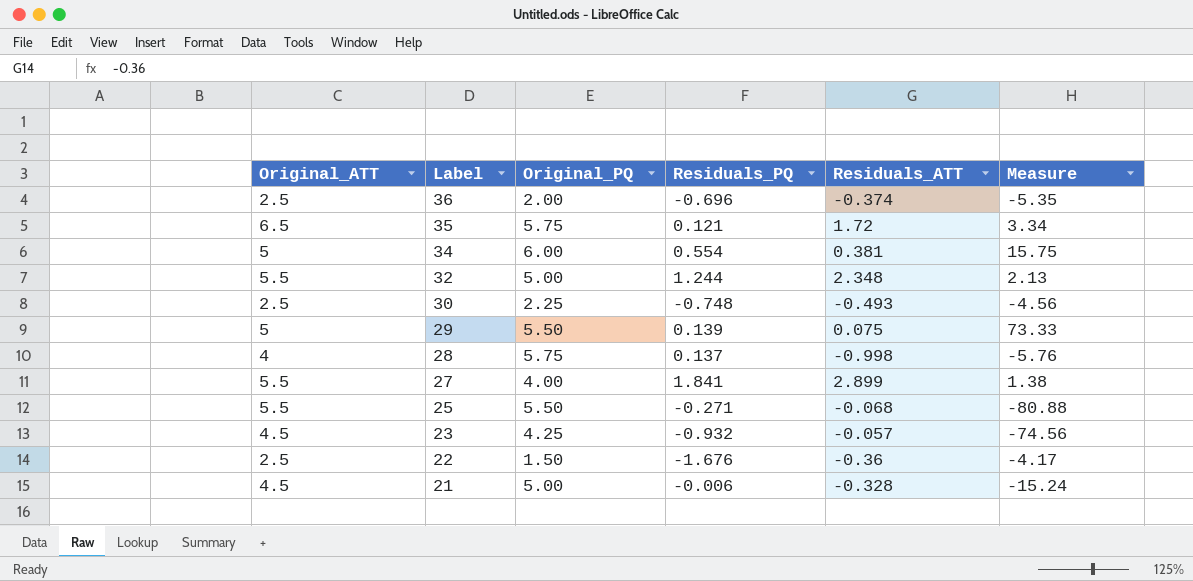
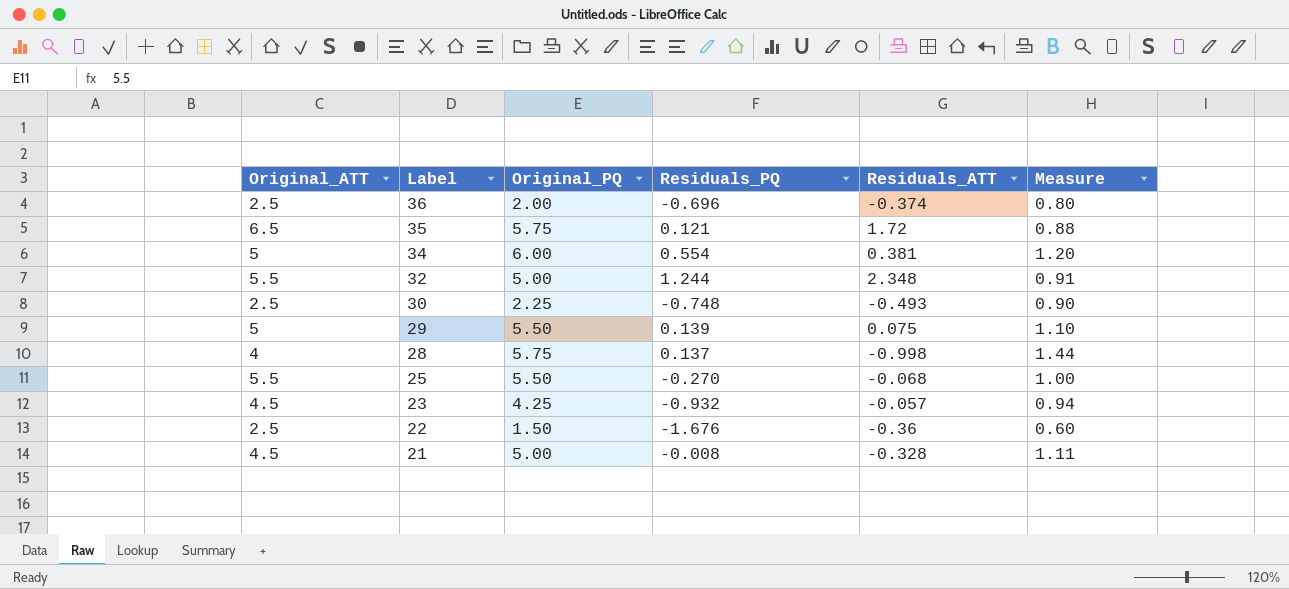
column Measure | formula: [Original_PQ] / [Residuals_ATT] -> [Original_PQ] / [Original_ATT]
row 27: 5.5 | 4.00 | 1.841 | 2.899 | 1.38 -> none
25 | Residuals_PQ: -0.271 -> -0.270
21 | Residuals_PQ: -0.006 -> -0.008

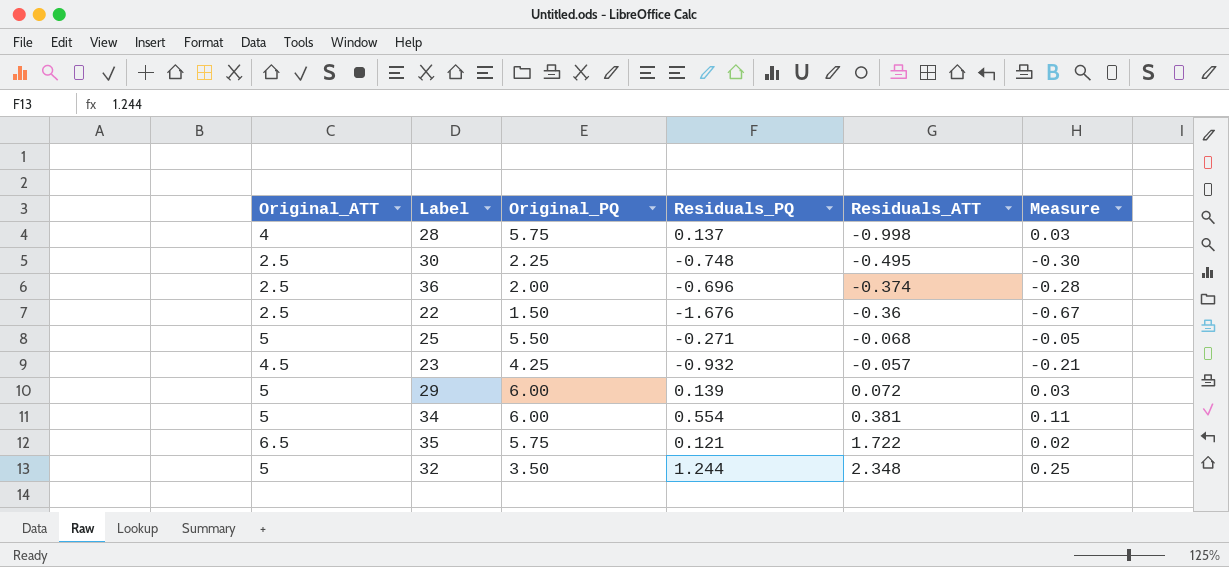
row order: Label descending -> Residuals_ATT ascending
column Measure | formula: [Original_PQ] / [Original_ATT] -> [Residuals_PQ] / [Original_ATT]
row 21: 4.5 | 5.00 | -0.008 | -0.328 | 1.11 -> none
30 | Residuals_ATT: -0.493 -> -0.495
25 | Original_ATT: 5.5 -> 5
25 | Residuals_PQ: -0.270 -> -0.271
29 | Original_PQ: 5.50 -> 6.00
29 | Residuals_ATT: 0.075 -> 0.072
35 | Residuals_ATT: 1.72 -> 1.722
32 | Original_ATT: 5.5 -> 5
32 | Original_PQ: 5.00 -> 3.50

